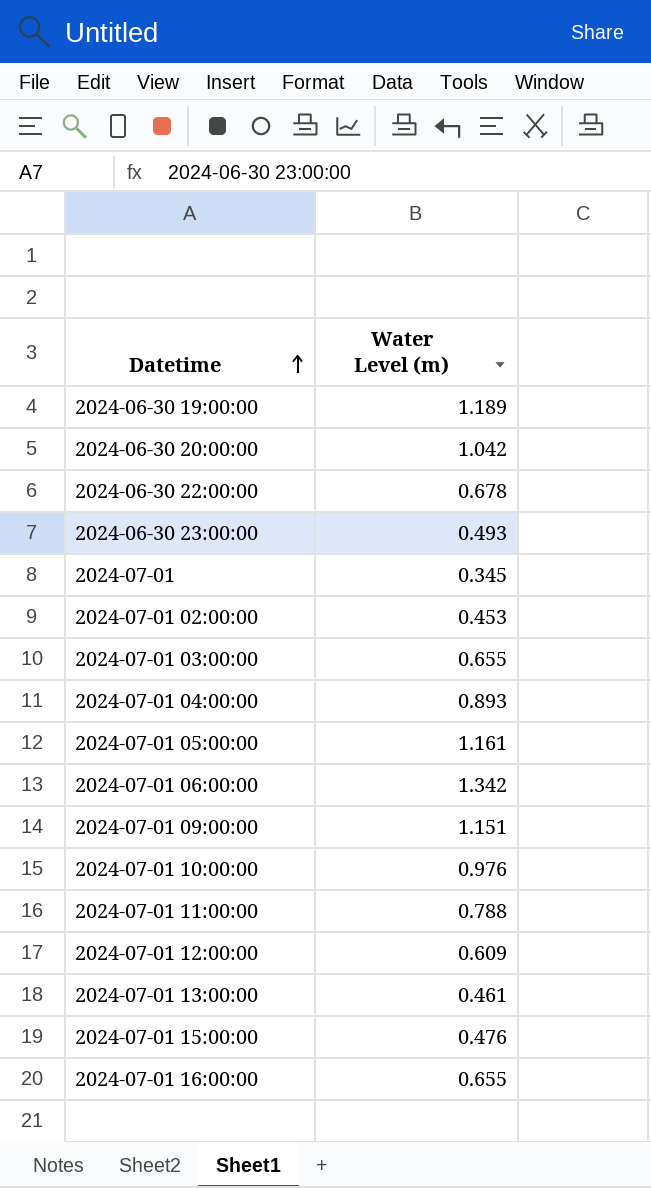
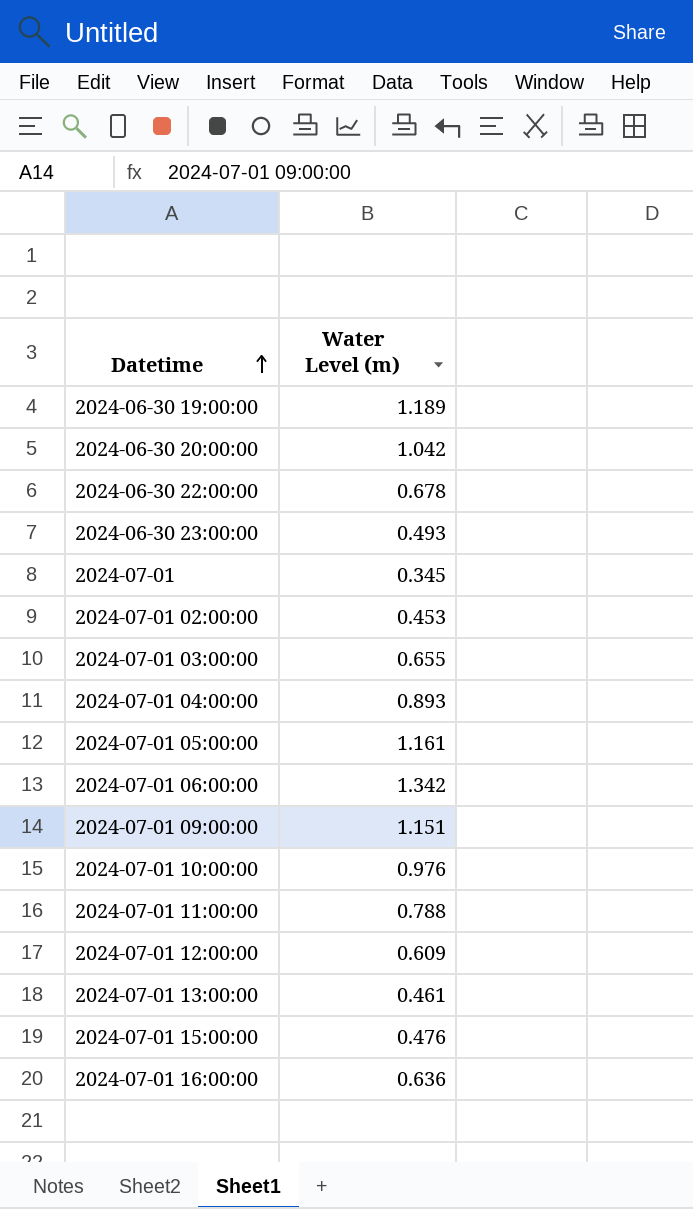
2024-07-01 16:00:00 | Water Level (m): 0.655 -> 0.636

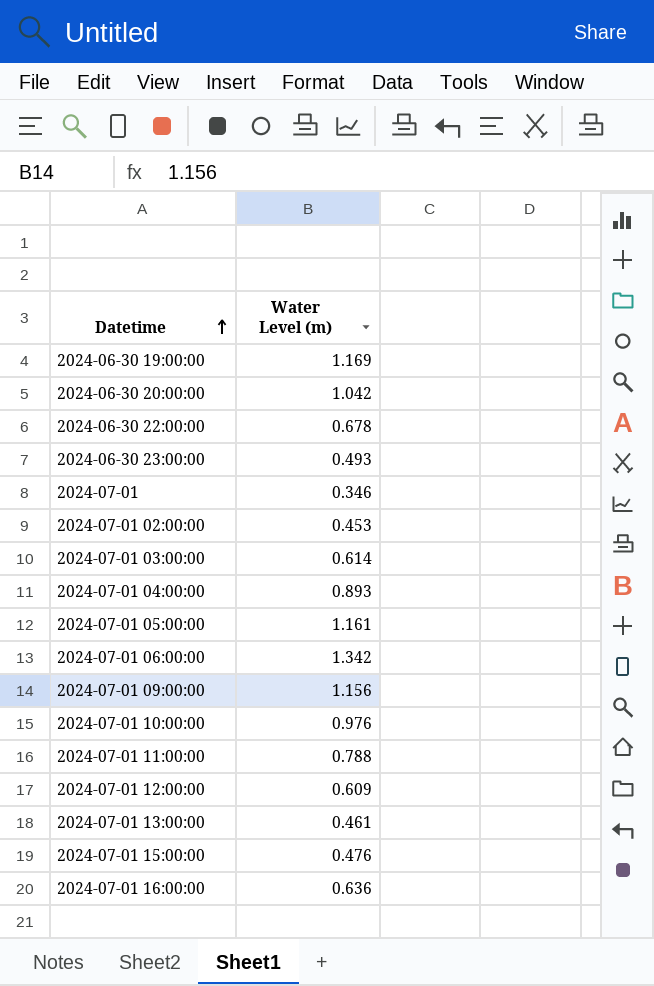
2024-06-30 19:00:00 | Water Level (m): 1.189 -> 1.169
2024-07-01 | Water Level (m): 0.345 -> 0.346
2024-07-01 03:00:00 | Water Level (m): 0.655 -> 0.614
2024-07-01 09:00:00 | Water Level (m): 1.151 -> 1.156

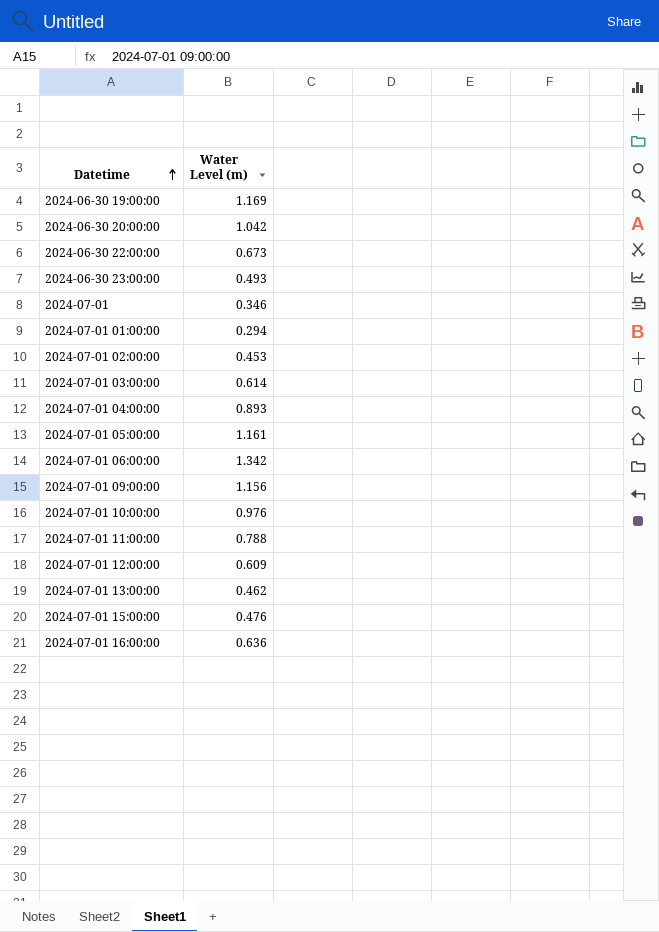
2024-06-30 22:00:00 | Water Level (m): 0.678 -> 0.673
row 2024-07-01 01:00:00: none -> 0.294
2024-07-01 13:00:00 | Water Level (m): 0.461 -> 0.462

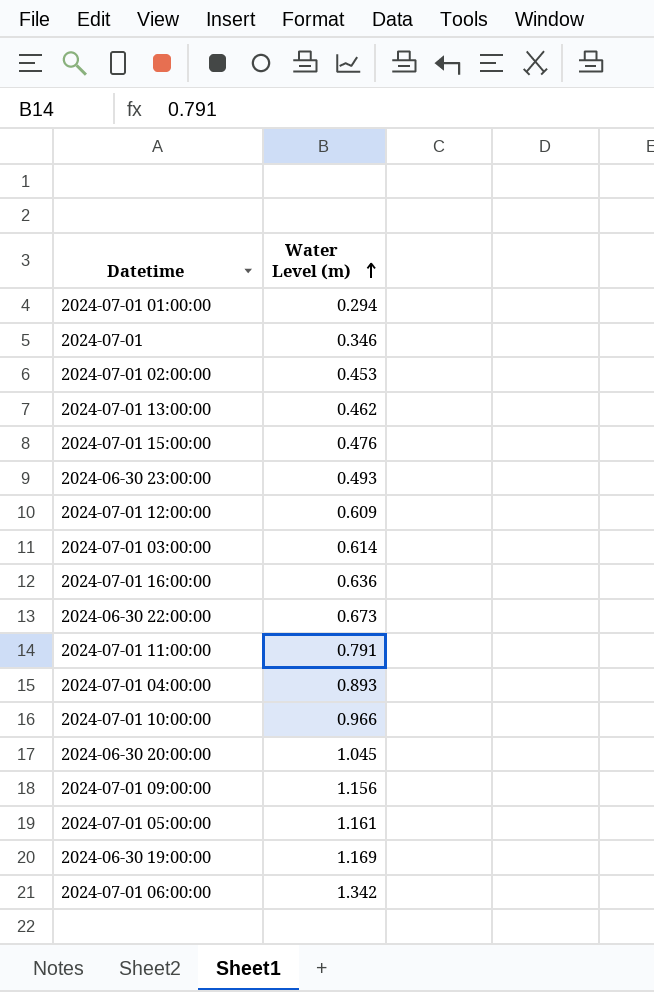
row order: Datetime ascending -> Water Level (m) ascending
2024-07-01 11:00:00 | Water Level (m): 0.788 -> 0.791
2024-07-01 10:00:00 | Water Level (m): 0.976 -> 0.966
2024-06-30 20:00:00 | Water Level (m): 1.042 -> 1.045

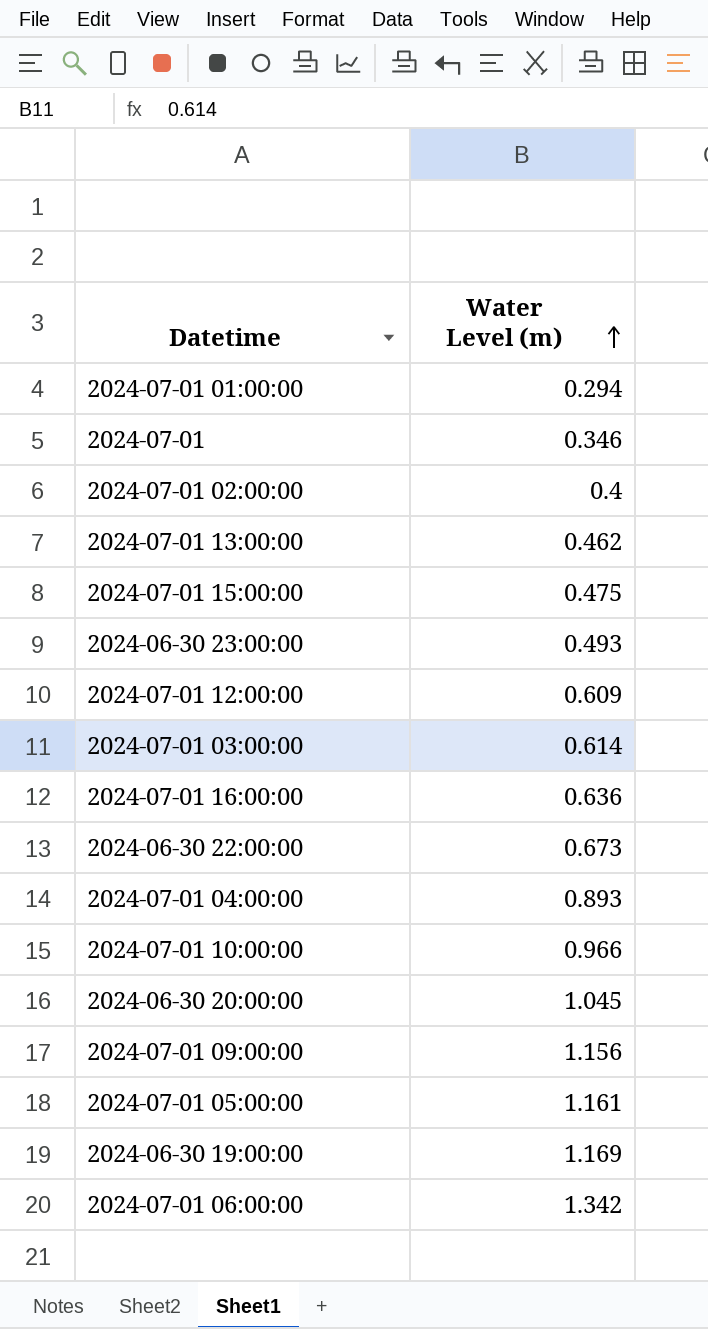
row 2024-07-01 11:00:00: 0.791 -> none
2024-07-01 02:00:00 | Water Level (m): 0.453 -> 0.4
2024-07-01 15:00:00 | Water Level (m): 0.476 -> 0.475

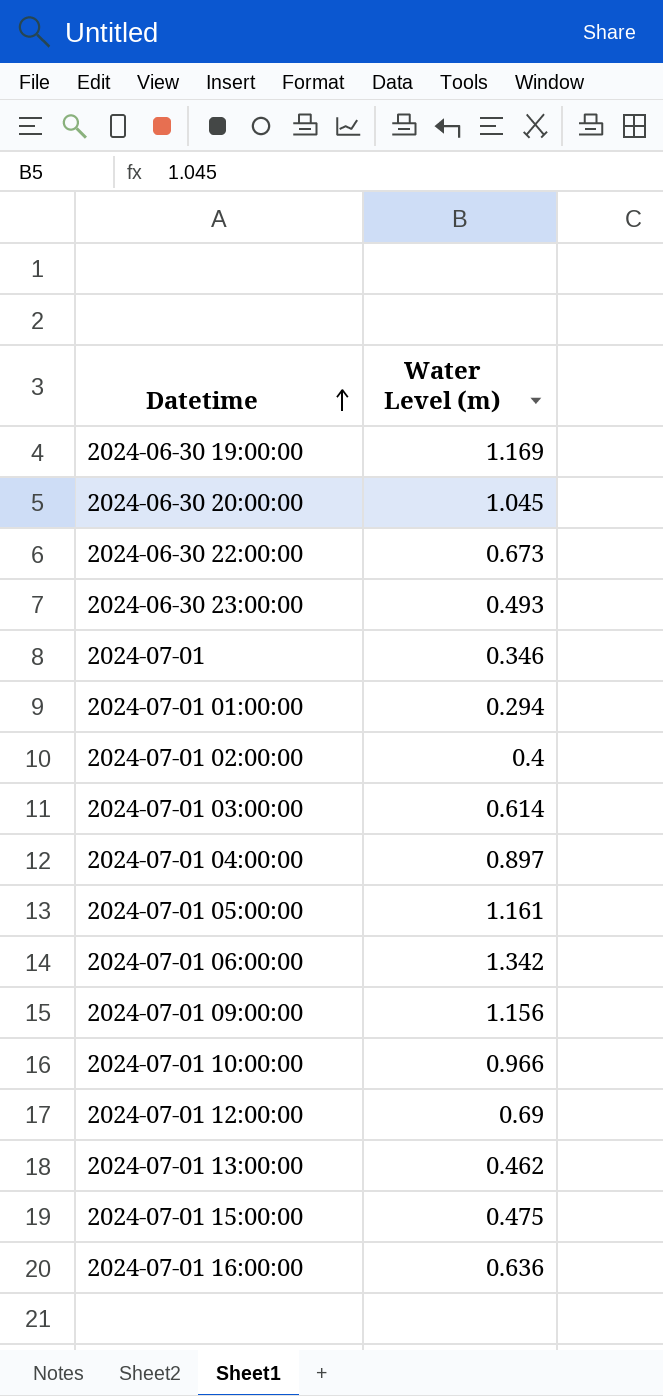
row order: Water Level (m) ascending -> Datetime ascending
2024-07-01 04:00:00 | Water Level (m): 0.893 -> 0.897
2024-07-01 12:00:00 | Water Level (m): 0.609 -> 0.69

